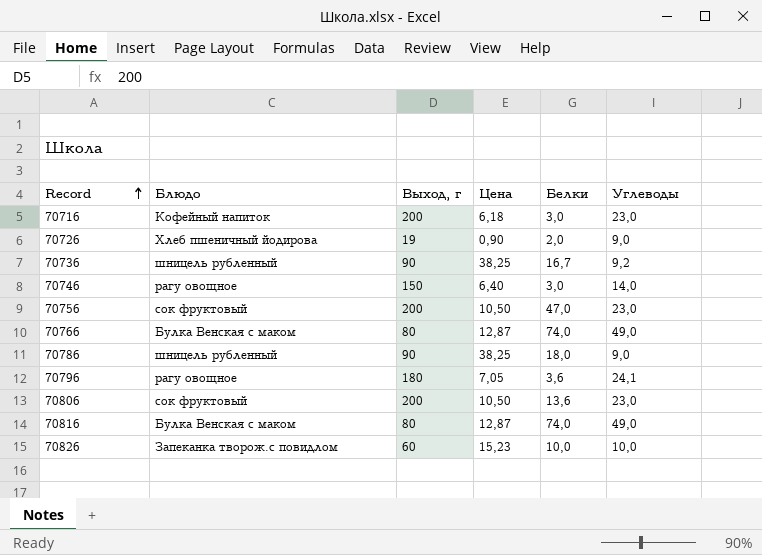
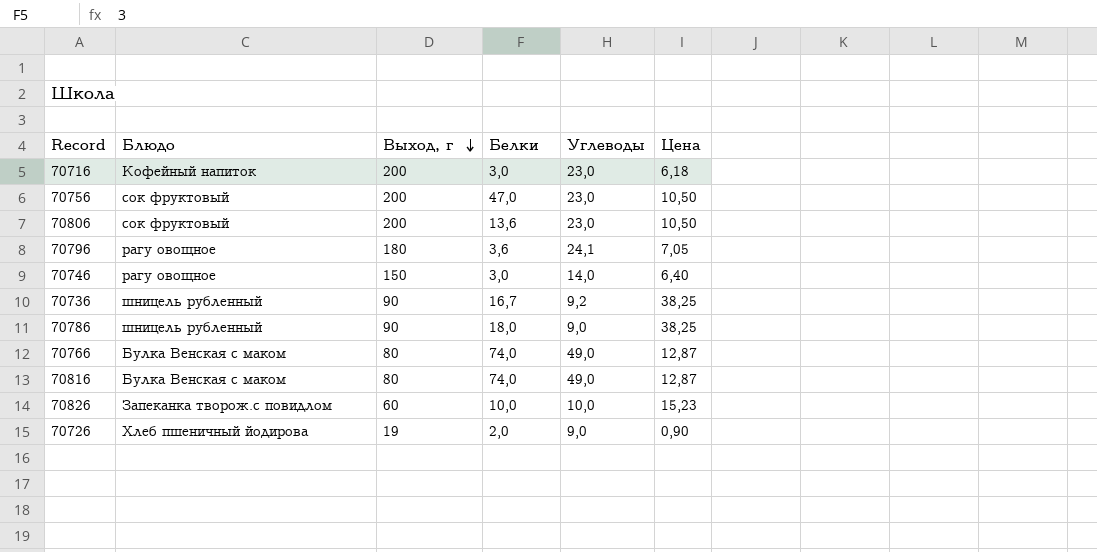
row order: Record ascending -> Выход, г descending
column Цена | position: 4 -> 6

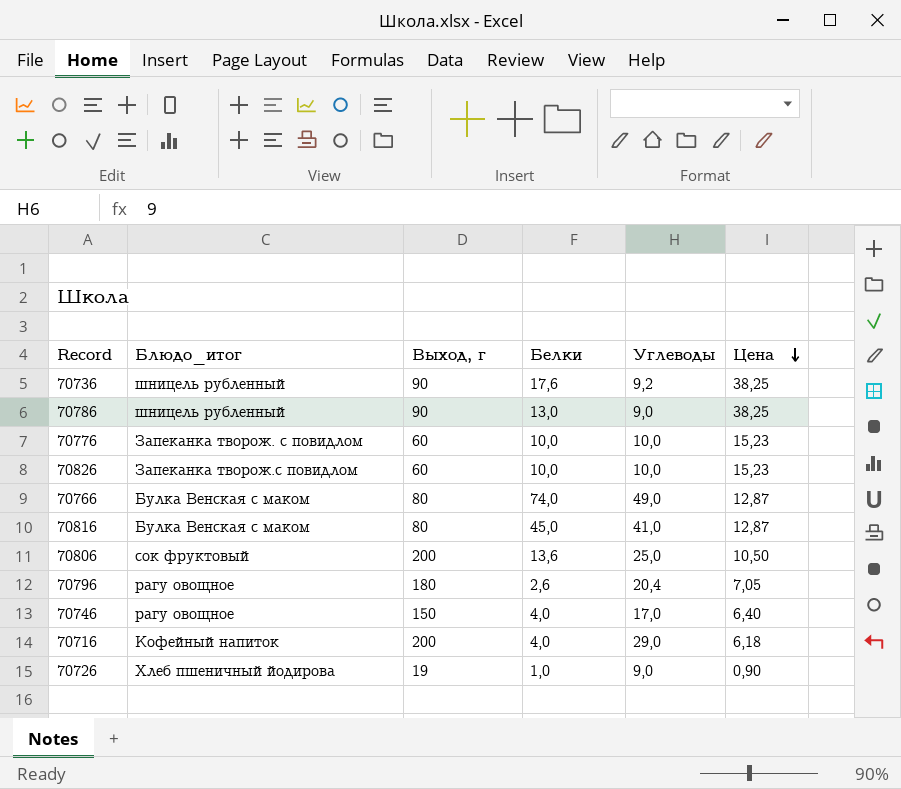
row order: Выход, г descending -> Цена descending
column name: Блюдо -> Блюдо_итог
row 70756: сок фруктовый | 200 | 47,0 | 23,0 | 10,50 -> none
70736 | Белки: 16,7 -> 17,6
70786 | Белки: 18,0 -> 13,0
row 70776: none -> Запеканка творож. с повидлом | 60 | 10,0 | 10,0 | 15,23
70816 | Белки: 74,0 -> 45,0
70816 | Углеводы: 49,0 -> 41,0
70806 | Углеводы: 23,0 -> 25,0
70796 | Белки: 3,6 -> 2,6
70796 | Углеводы: 24,1 -> 20,4
70746 | Белки: 3,0 -> 4,0
70746 | Углеводы: 14,0 -> 17,0
70716 | Белки: 3,0 -> 4,0
70716 | Углеводы: 23,0 -> 29,0
70726 | Белки: 2,0 -> 1,0

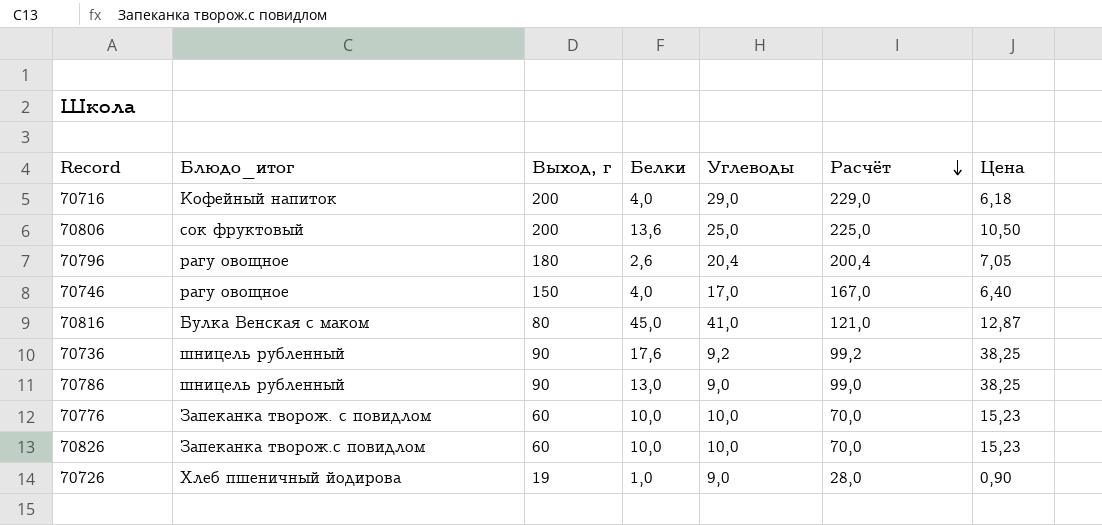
row order: Цена descending -> Расчёт descending
column Расчёт | formula: none -> [Выход, г] + [Углеводы]
row 70766: Булка Венская с маком | 80 | 74,0 | 49,0 | 12,87 -> none

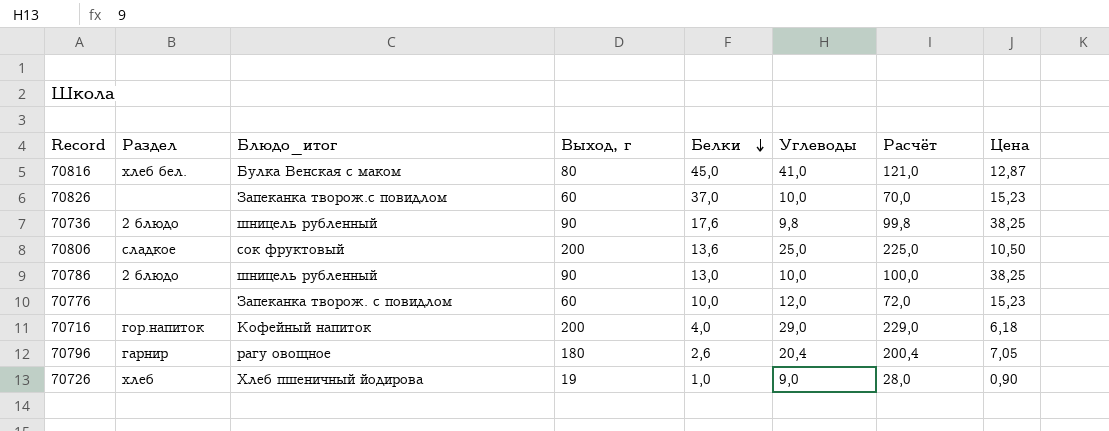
row order: Расчёт descending -> Белки descending
column Раздел | position: none -> 2
row 70746: рагу овощное | 150 | 4,0 | 17,0 | 167,0 | 6,40 -> none
70826 | Белки: 10,0 -> 37,0
70736 | Углеводы: 9,2 -> 9,8
70736 | Расчёт: 99,2 -> 99,8
70786 | Углеводы: 9,0 -> 10,0
70786 | Расчёт: 99,0 -> 100,0
70776 | Углеводы: 10,0 -> 12,0
70776 | Расчёт: 70,0 -> 72,0

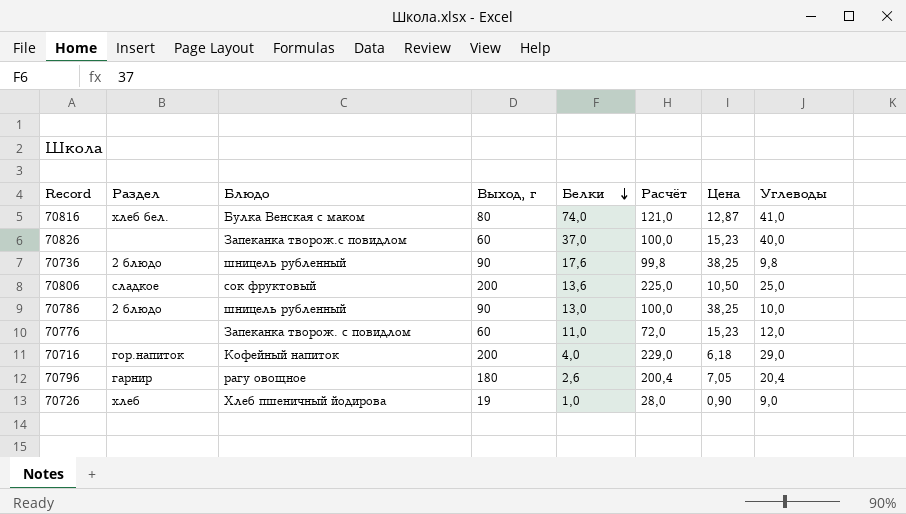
column name: Блюдо_итог -> Блюдо
column Углеводы | position: 6 -> 8
70816 | Белки: 45,0 -> 74,0
70826 | Расчёт: 70,0 -> 100,0
70826 | Углеводы: 10,0 -> 40,0
70776 | Белки: 10,0 -> 11,0

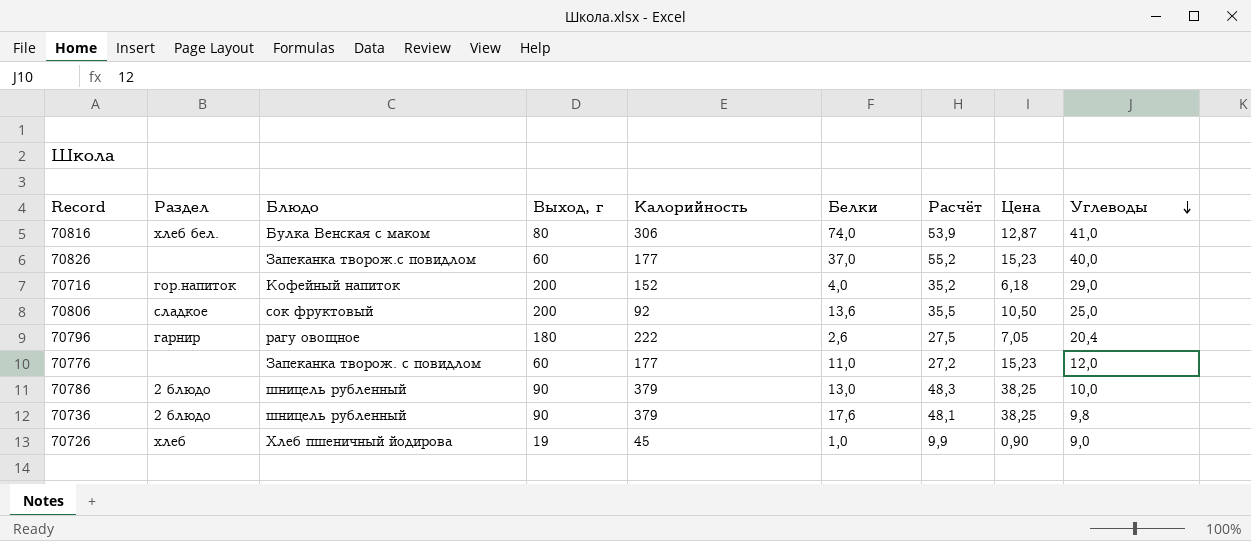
row order: Белки descending -> Углеводы descending
column Калорийность | position: none -> 5
column Расчёт | formula: [Выход, г] + [Углеводы] -> [Цена] + [Углеводы]

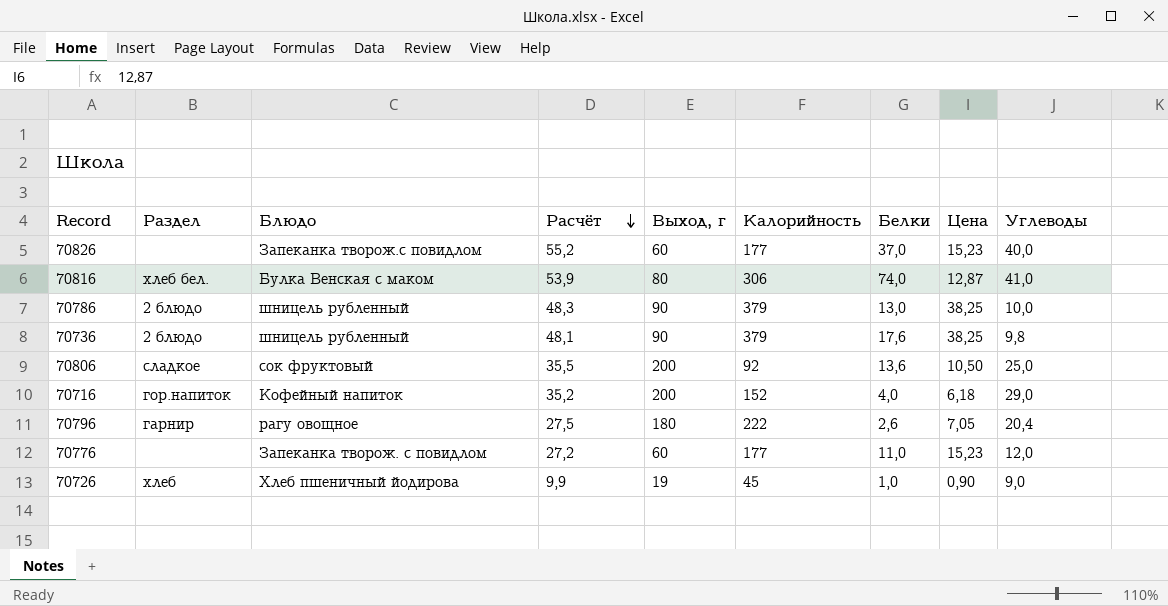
row order: Углеводы descending -> Расчёт descending
column Расчёт | position: 7 -> 4

